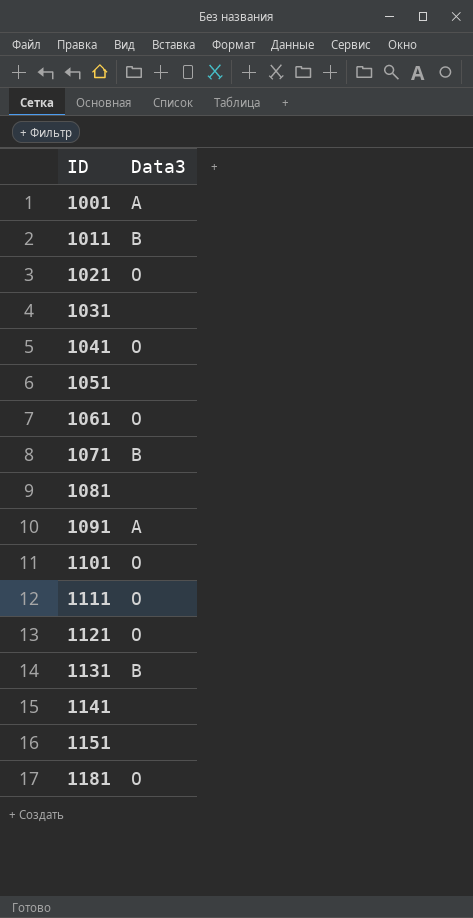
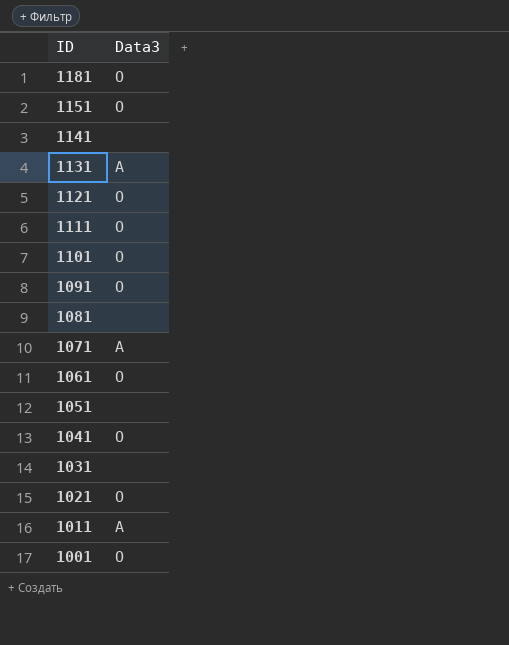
row order: ID ascending -> ID descending
1151 | Data3: none -> O
1131 | Data3: B -> A
1091 | Data3: A -> O
1071 | Data3: B -> A
1011 | Data3: B -> A
1001 | Data3: A -> O

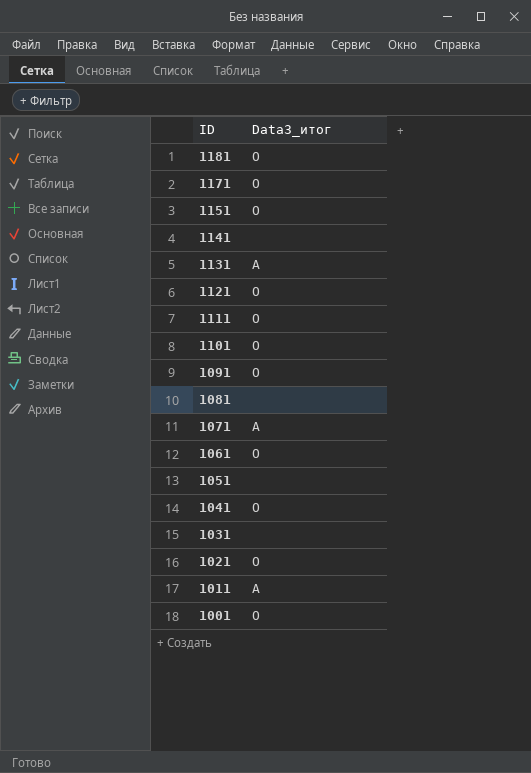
column name: Data3 -> Data3_итог
row 1171: none -> O

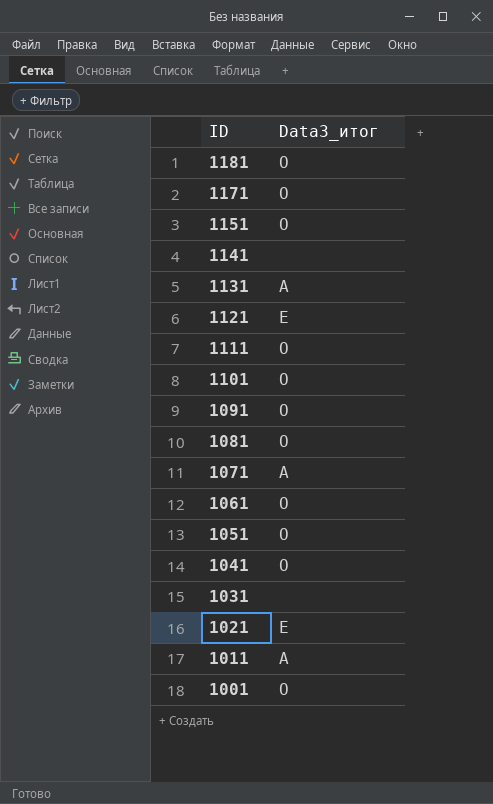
1121 | Data3_итог: O -> E
1081 | Data3_итог: none -> O
1051 | Data3_итог: none -> O
1021 | Data3_итог: O -> E

